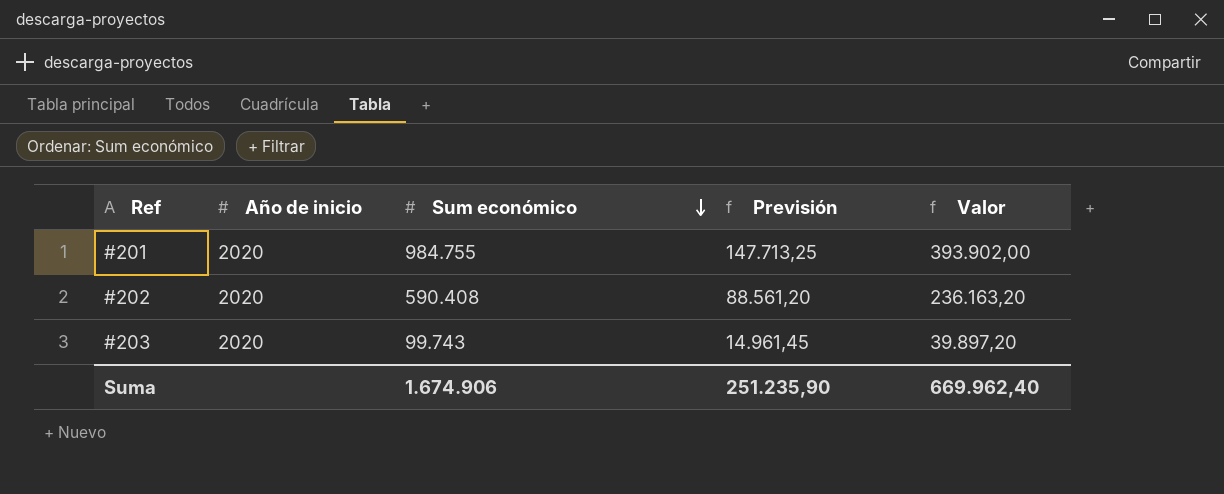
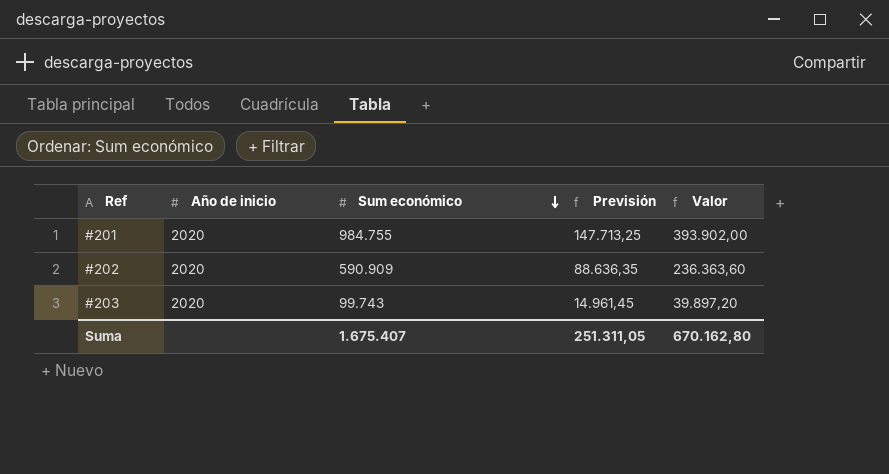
#202 | Sum económico: 590.408 -> 590.909
#202 | Previsión: 88.561,20 -> 88.636,35
#202 | Valor: 236.163,20 -> 236.363,60
Suma | Sum económico: 1.674.906 -> 1.675.407
Suma | Previsión: 251.235,90 -> 251.311,05
Suma | Valor: 669.962,40 -> 670.162,80

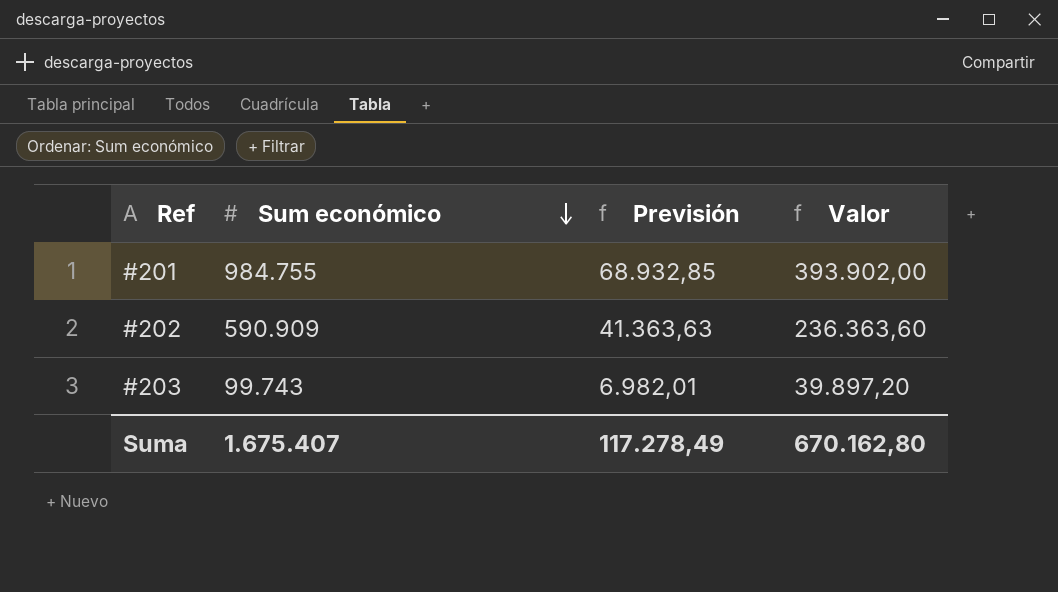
column Año de inicio | position: 2 -> none
column Previsión | formula: [Sum económico] * 0,15 -> [Sum económico] * 0,07
Suma | Previsión: 251.311,05 -> 117.278,49

